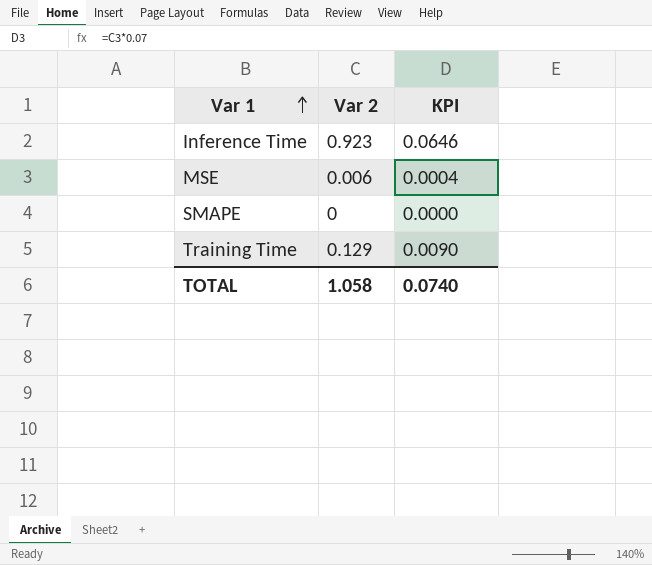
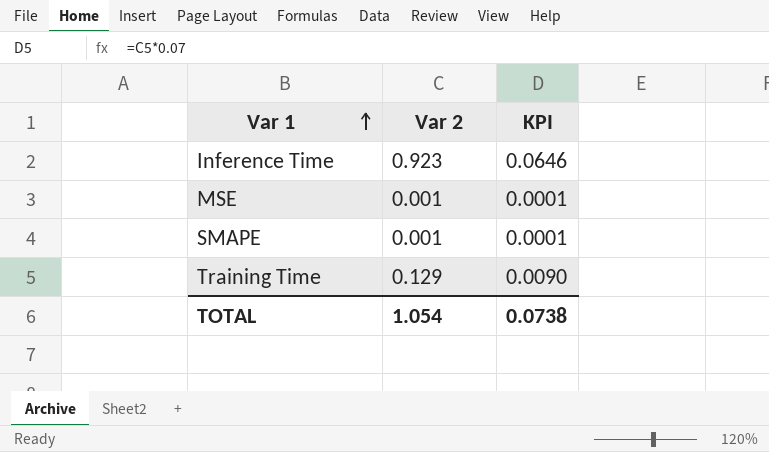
MSE | Var 2: 0.006 -> 0.001
MSE | KPI: 0.0004 -> 0.0001
SMAPE | Var 2: 0 -> 0.001
SMAPE | KPI: 0.0000 -> 0.0001
TOTAL | Var 2: 1.058 -> 1.054
TOTAL | KPI: 0.0740 -> 0.0738

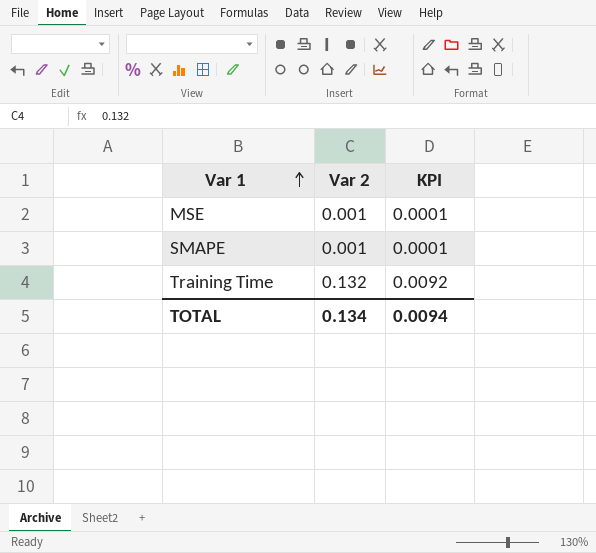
row Inference Time: 0.923 | 0.0646 -> none
Training Time | Var 2: 0.129 -> 0.132
Training Time | KPI: 0.0090 -> 0.0092
TOTAL | Var 2: 1.054 -> 0.134
TOTAL | KPI: 0.0738 -> 0.0094

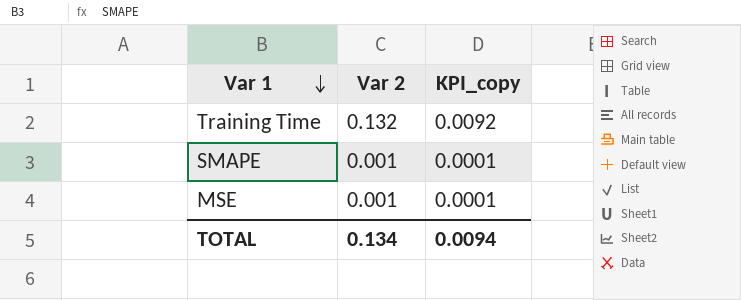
row order: Var 1 ascending -> Var 1 descending
column name: KPI -> KPI_copy

